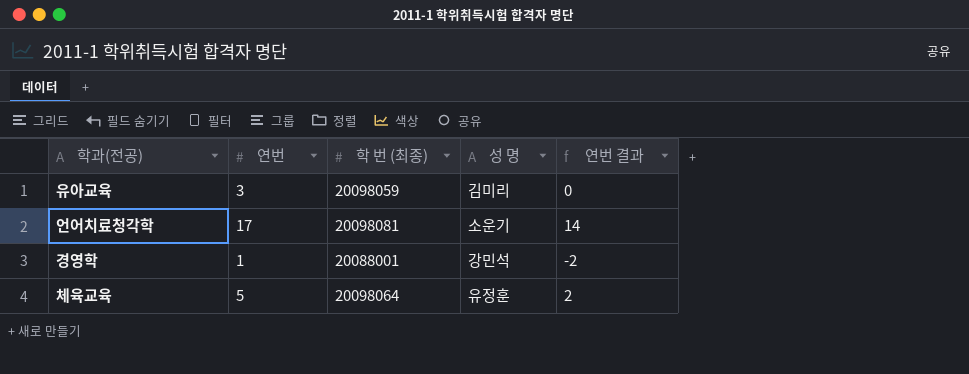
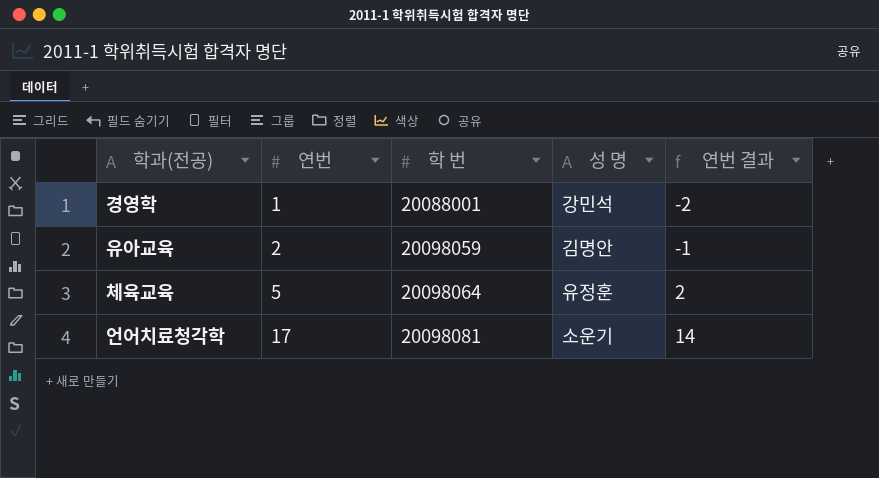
row order: none -> 연번 ascending
column name: 학 번 (최종) -> 학 번
유아교육 | 연번: 3 -> 2
유아교육 | 성 명: 김미리 -> 김명안
유아교육 | 연번 결과: 0 -> -1

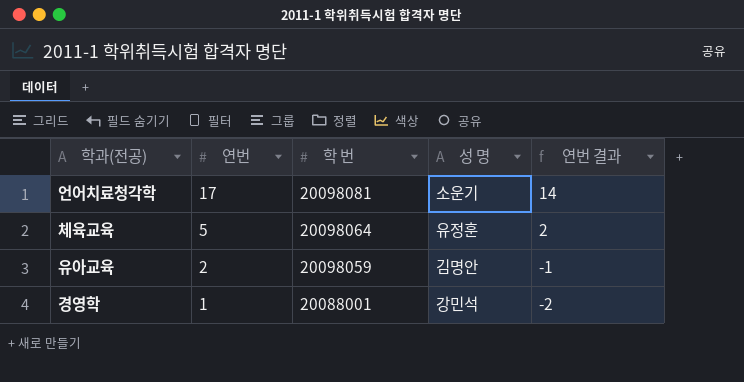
row order: 연번 ascending -> 연번 descending

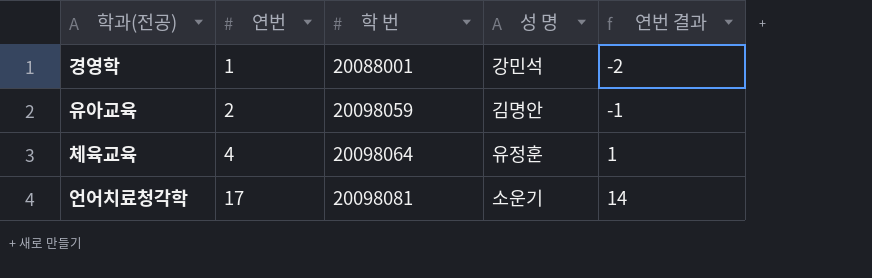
row order: 연번 descending -> 연번 ascending
체육교육 | 연번: 5 -> 4
체육교육 | 연번 결과: 2 -> 1

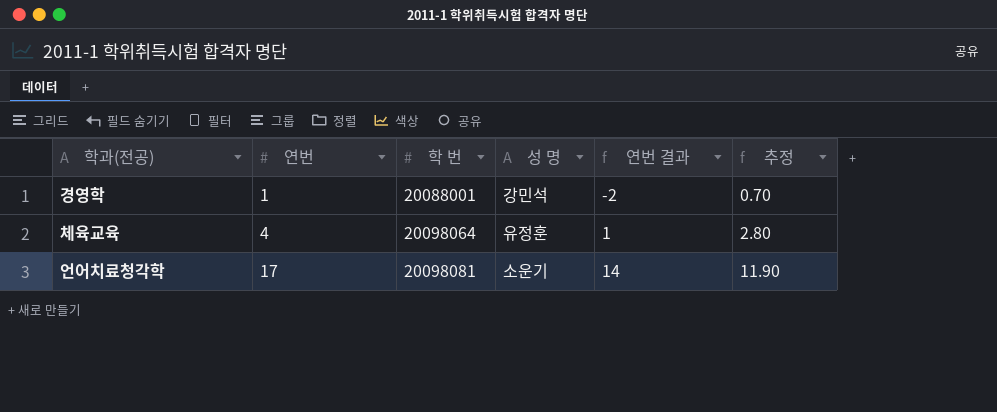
column 추정 | formula: none -> [연번] * 0.7
row 유아교육: 2 | 20098059 | 김명안 | -1 -> none

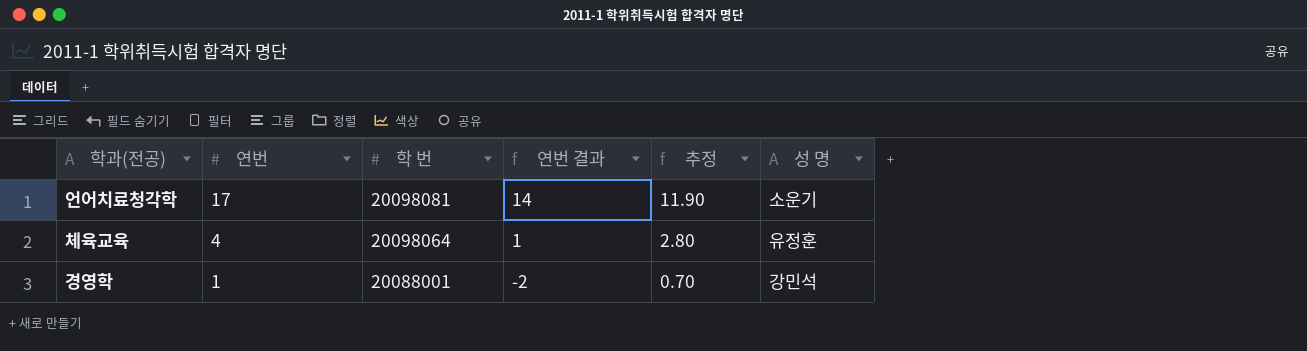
row order: 연번 ascending -> 연번 descending
column 성 명 | position: 4 -> 6

